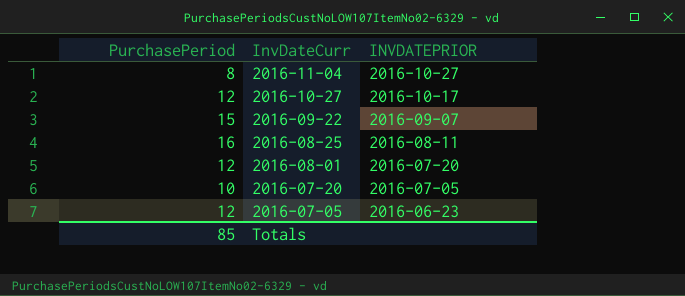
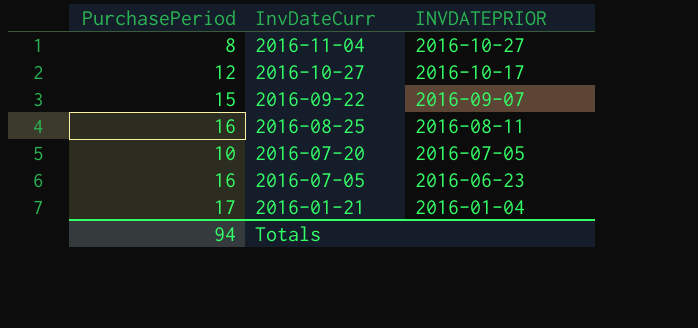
row 2016-08-01: 12 | 2016-07-20 -> none
2016-07-05 | PurchasePeriod: 12 -> 16
row 2016-01-21: none -> 17 | 2016-01-04
Totals | PurchasePeriod: 85 -> 94

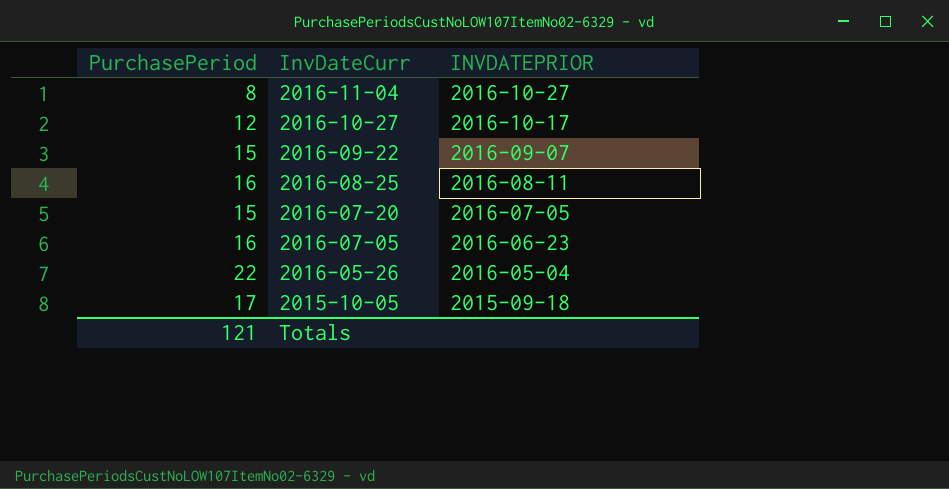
row 2016-01-21: 17 | 2016-01-04 -> none
2016-07-20 | PurchasePeriod: 10 -> 15
row 2016-05-26: none -> 22 | 2016-05-04
row 2015-10-05: none -> 17 | 2015-09-18
Totals | PurchasePeriod: 94 -> 121

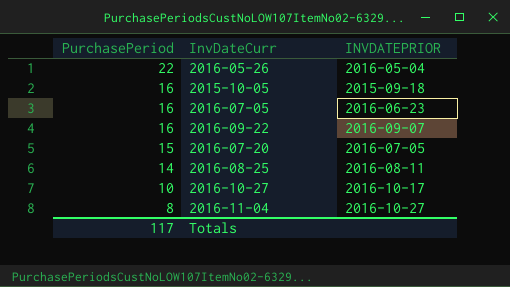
row order: InvDateCurr descending -> PurchasePeriod descending
2015-10-05 | PurchasePeriod: 17 -> 16
2016-09-22 | PurchasePeriod: 15 -> 16
2016-08-25 | PurchasePeriod: 16 -> 14
2016-10-27 | PurchasePeriod: 12 -> 10
Totals | PurchasePeriod: 121 -> 117

